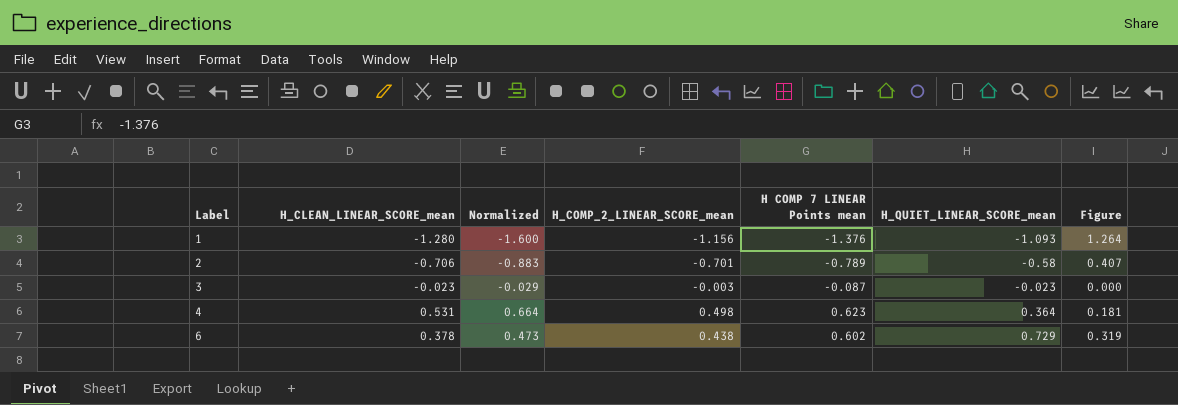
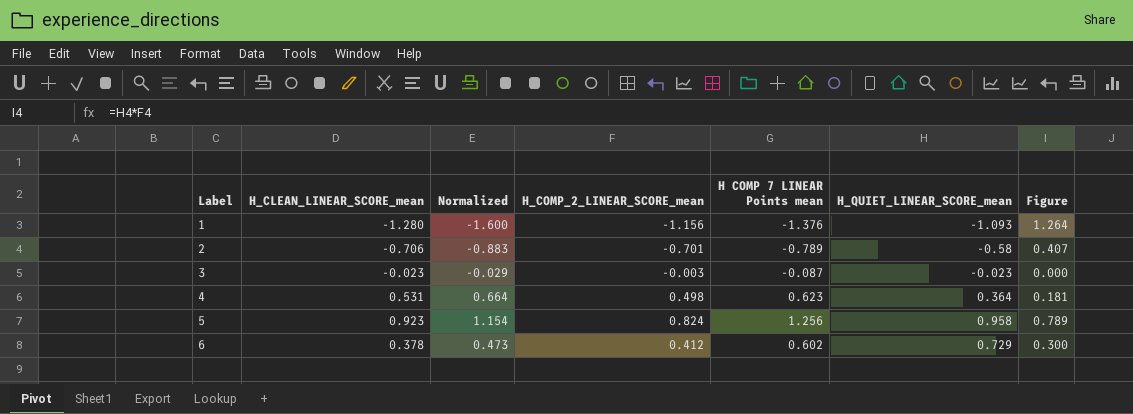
row 5: none -> 0.923 | 1.154 | 0.824 | 1.256 | 0.958 | 0.789
6 | H_COMP_2_LINEAR_SCORE_mean: 0.438 -> 0.412
6 | Figure: 0.319 -> 0.300

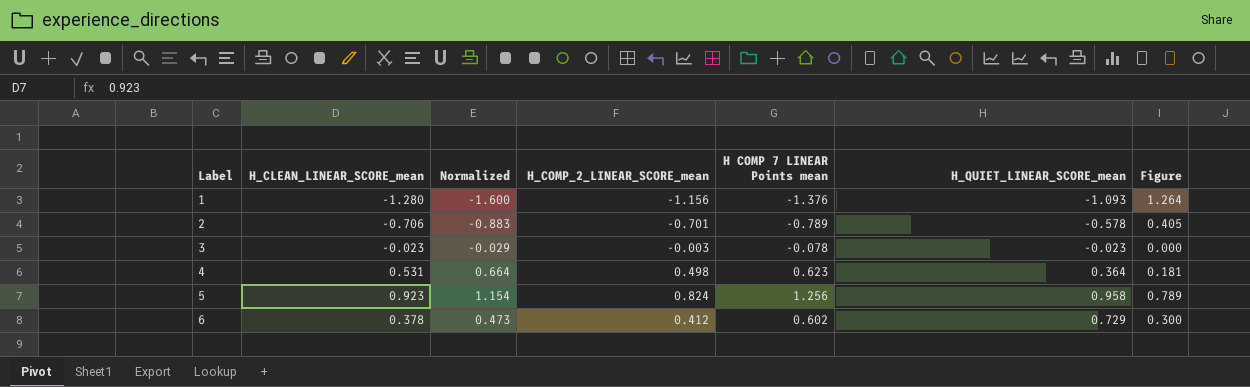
2 | H_QUIET_LINEAR_SCORE_mean: -0.58 -> -0.578
2 | Figure: 0.407 -> 0.405
3 | H COMP 7 LINEAR Points mean: -0.087 -> -0.078

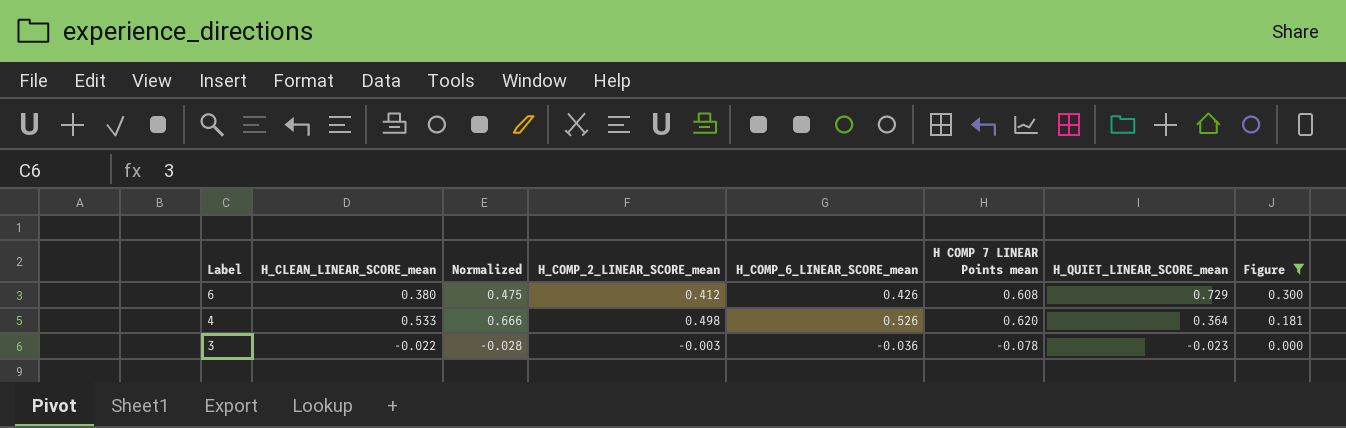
filter: none -> Figure <= 0.300
row order: Label ascending -> Label descending
column H_COMP_6_LINEAR_SCORE_mean | position: none -> 5
6 | H_CLEAN_LINEAR_SCORE_mean: 0.378 -> 0.380
6 | Normalized: 0.473 -> 0.475
6 | H COMP 7 LINEAR Points mean: 0.602 -> 0.608
4 | H_CLEAN_LINEAR_SCORE_mean: 0.531 -> 0.533
4 | Normalized: 0.664 -> 0.666
4 | H COMP 7 LINEAR Points mean: 0.623 -> 0.620
3 | H_CLEAN_LINEAR_SCORE_mean: -0.023 -> -0.022
3 | Normalized: -0.029 -> -0.028

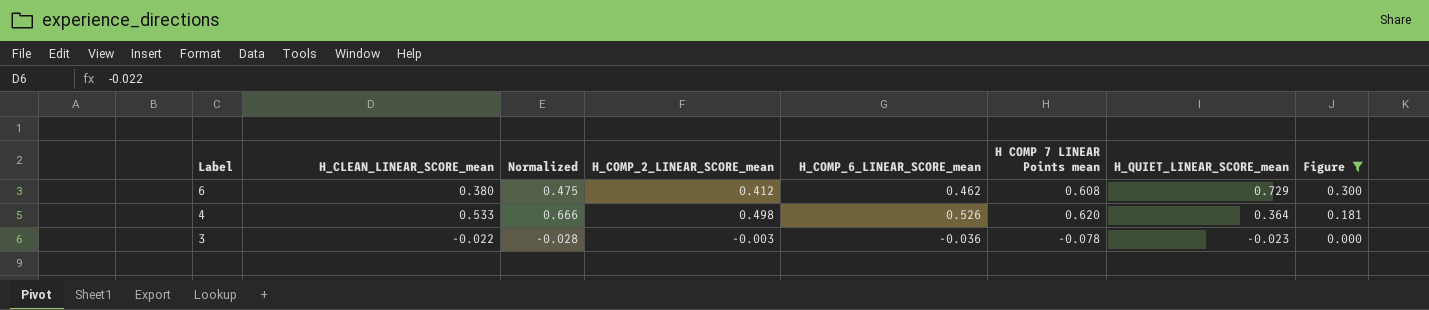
6 | H_COMP_6_LINEAR_SCORE_mean: 0.426 -> 0.462

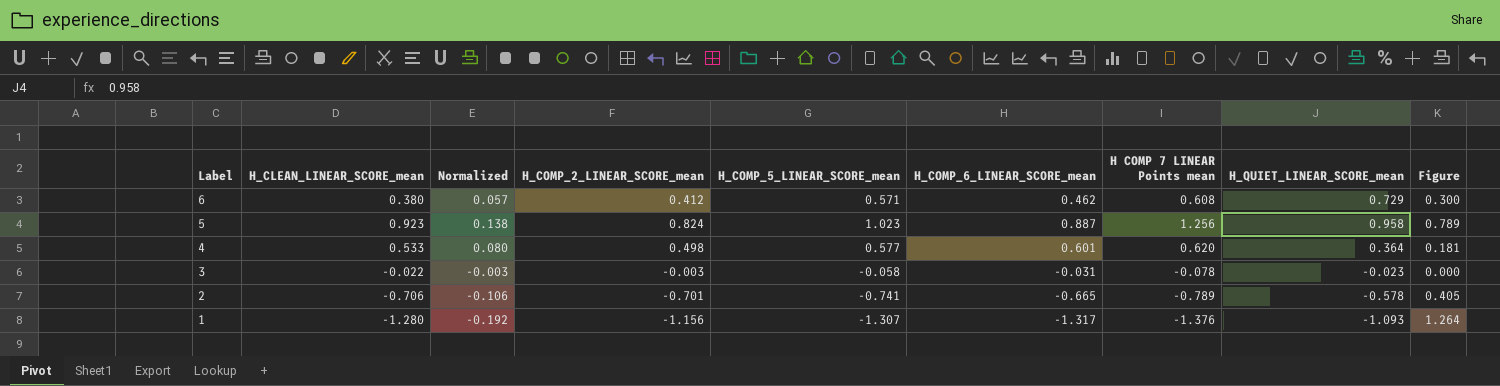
filter: Figure <= 0.300 -> none
column Normalized | formula: [H_CLEAN_LINEAR_SCORE_mean] * 1.25 -> [H_CLEAN_LINEAR_SCORE_mean] * 0.15
column H_COMP_5_LINEAR_SCORE_mean | position: none -> 5
4 | H_COMP_6_LINEAR_SCORE_mean: 0.526 -> 0.601
3 | H_COMP_6_LINEAR_SCORE_mean: -0.036 -> -0.031

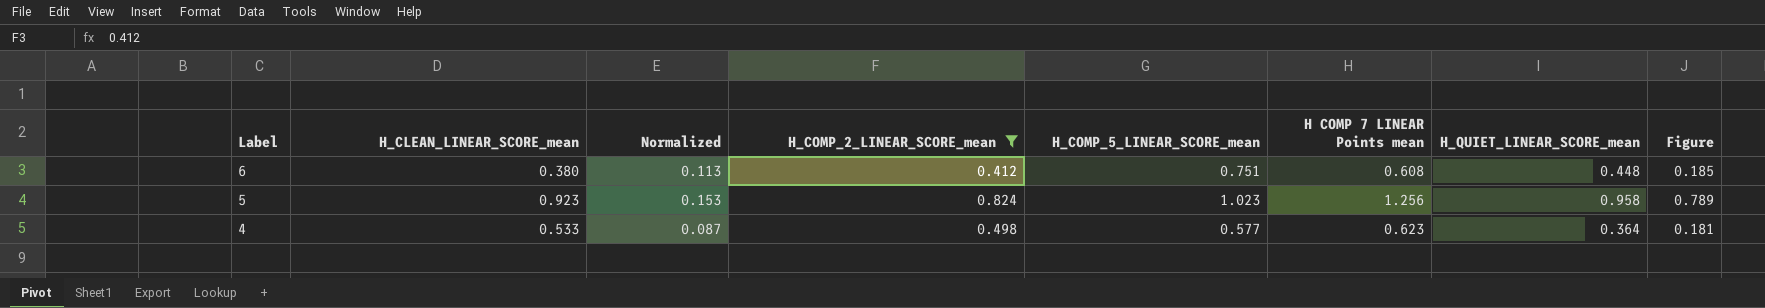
filter: none -> H_COMP_2_LINEAR_SCORE_mean >= 0.412
column H_COMP_6_LINEAR_SCORE_mean | position: 6 -> none
column Normalized | formula: [H_CLEAN_LINEAR_SCORE_mean] * 0.15 -> [H_COMP_5_LINEAR_SCORE_mean] * 0.15
6 | H_COMP_5_LINEAR_SCORE_mean: 0.571 -> 0.751
6 | H_QUIET_LINEAR_SCORE_mean: 0.729 -> 0.448
6 | Figure: 0.300 -> 0.185
4 | H COMP 7 LINEAR Points mean: 0.620 -> 0.623

